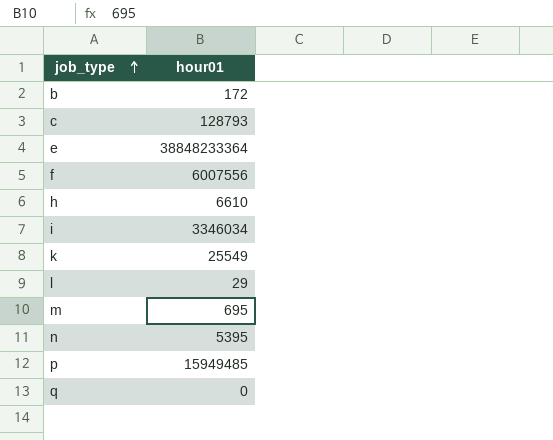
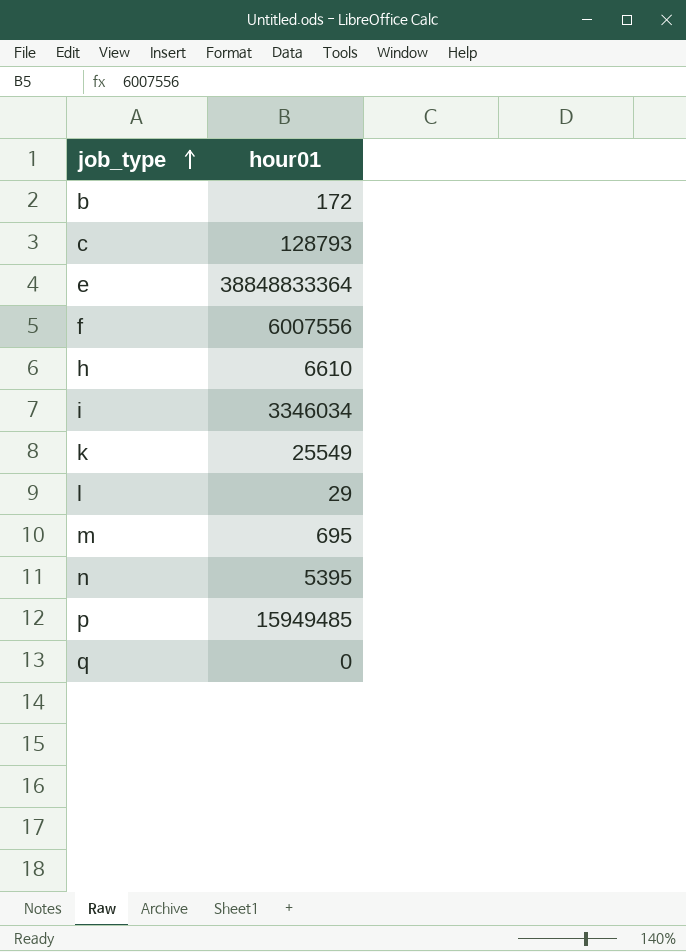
e | hour01: 38848233364 -> 38848833364

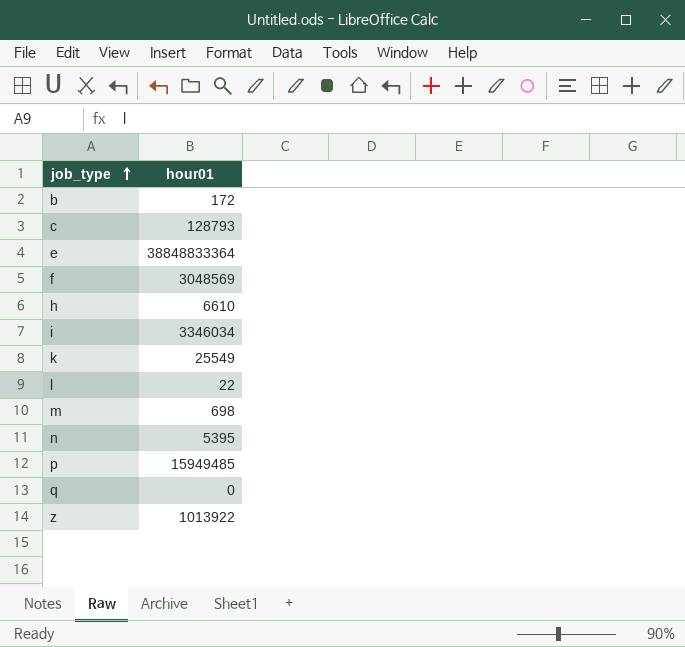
f | hour01: 6007556 -> 3048569
l | hour01: 29 -> 22
m | hour01: 695 -> 698
row z: none -> 1013922

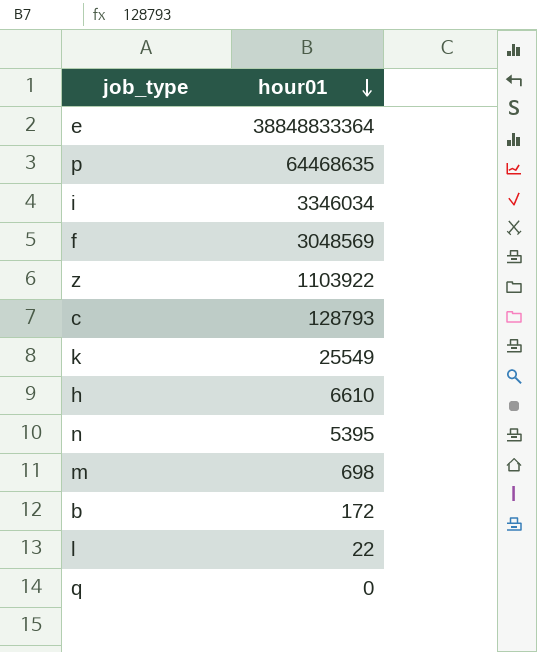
row order: job_type ascending -> hour01 descending
p | hour01: 15949485 -> 64468635
z | hour01: 1013922 -> 1103922

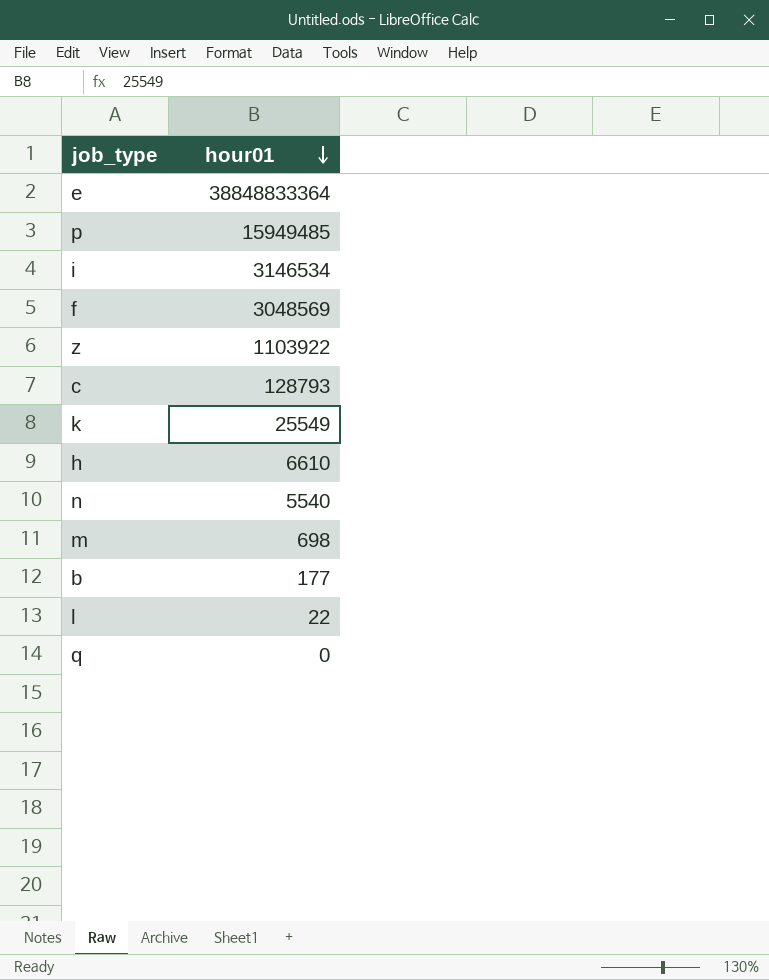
p | hour01: 64468635 -> 15949485
i | hour01: 3346034 -> 3146534
n | hour01: 5395 -> 5540
b | hour01: 172 -> 177

